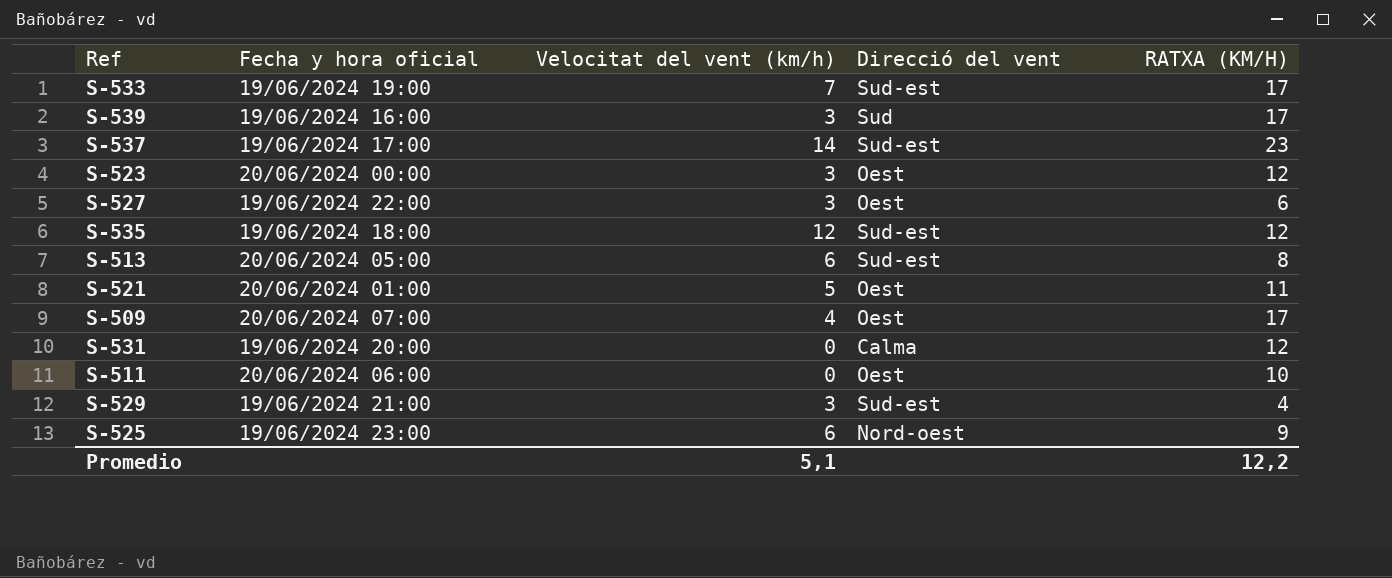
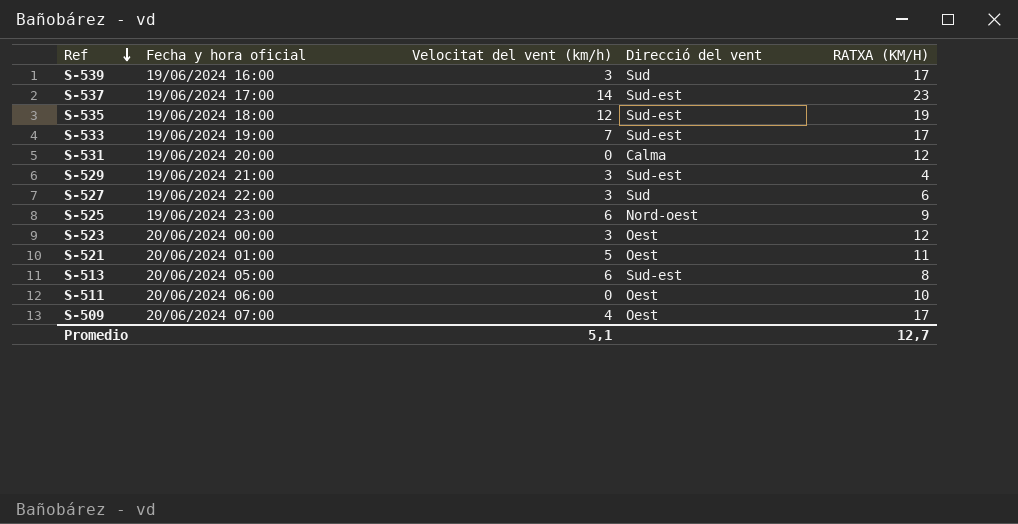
row order: none -> Ref descending
S-535 | RATXA (KM/H): 12 -> 19
S-527 | Direcció del vent: Oest -> Sud
Promedio | RATXA (KM/H): 12,2 -> 12,7

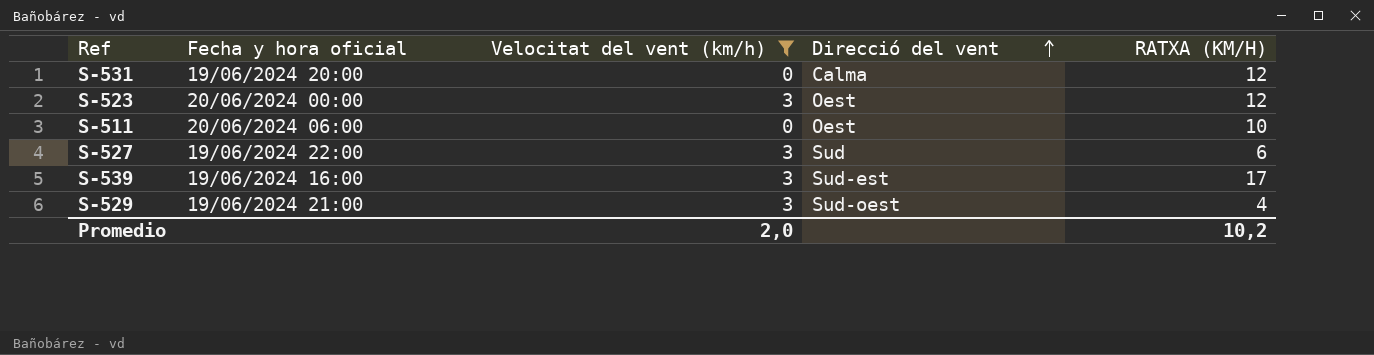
filter: none -> Velocitat del vent (km/h) <= 3
row order: Ref descending -> Direcció del vent ascending
S-539 | Direcció del vent: Sud -> Sud-est
S-529 | Direcció del vent: Sud-est -> Sud-oest
Promedio | Velocitat del vent (km/h): 5,1 -> 2,0
Promedio | RATXA (KM/H): 12,7 -> 10,2

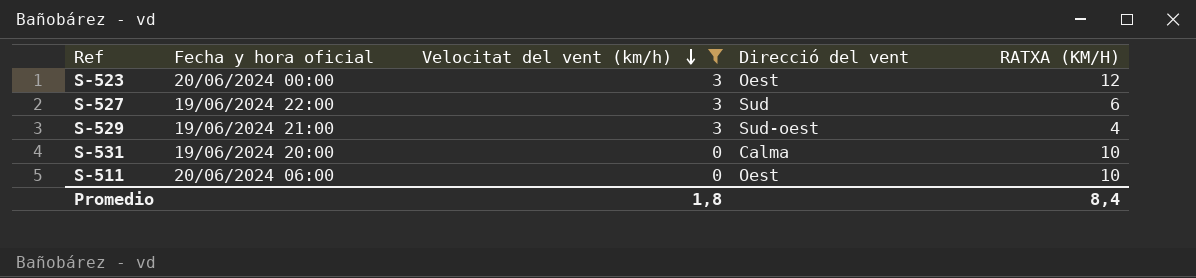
row order: Direcció del vent ascending -> Velocitat del vent (km/h) descending
row S-539: 19/06/2024 16:00 | 3 | Sud-est | 17 -> none
S-531 | RATXA (KM/H): 12 -> 10
Promedio | Velocitat del vent (km/h): 2,0 -> 1,8
Promedio | RATXA (KM/H): 10,2 -> 8,4

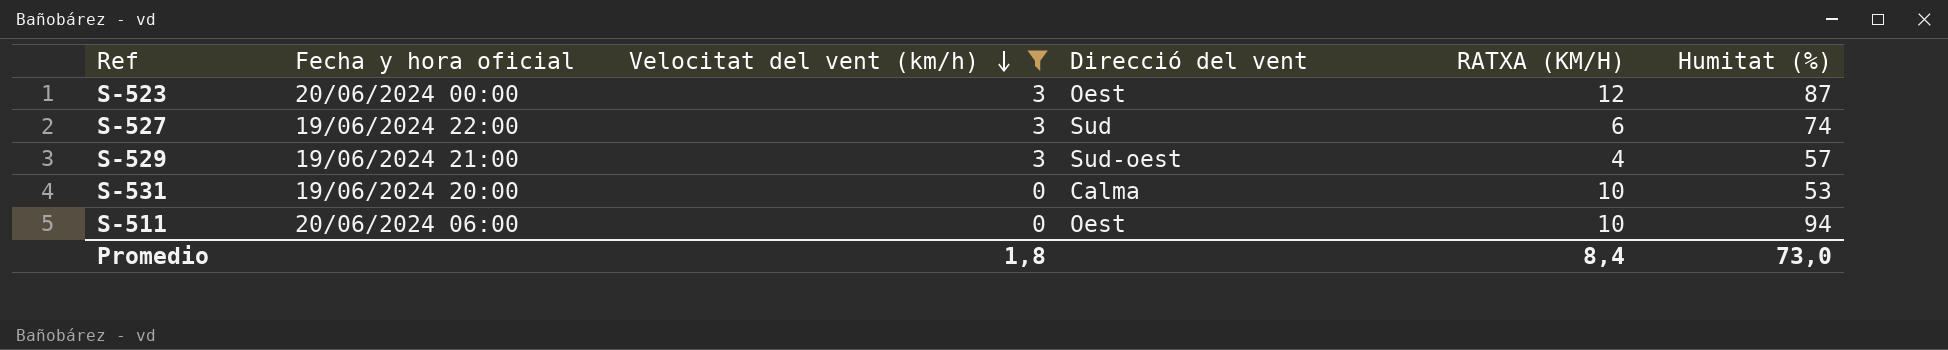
column Humitat (%) | position: none -> 6

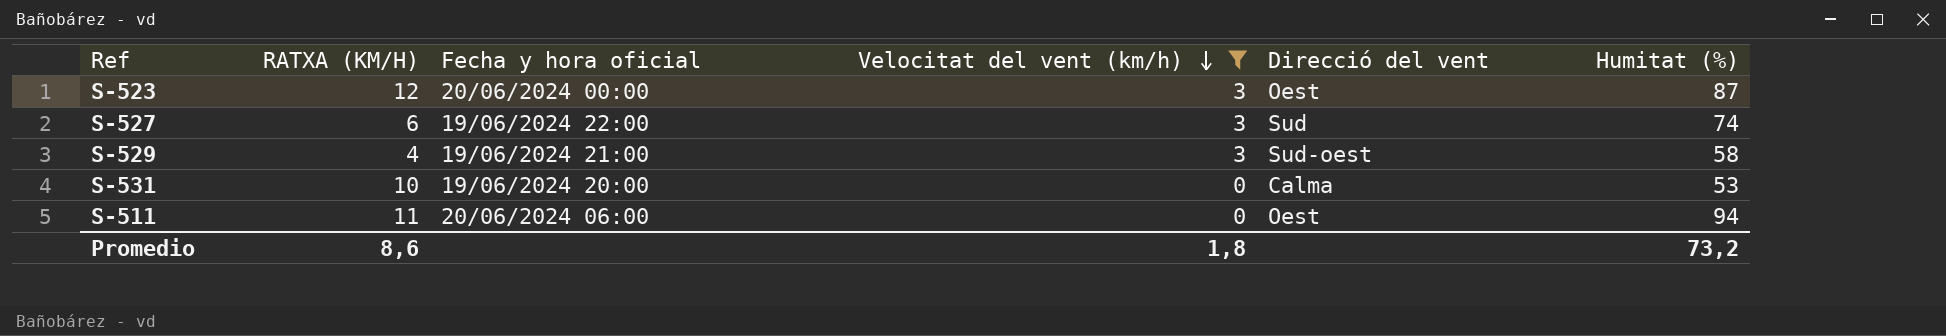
column RATXA (KM/H) | position: 5 -> 2
S-529 | Humitat (%): 57 -> 58
S-511 | RATXA (KM/H): 10 -> 11
Promedio | RATXA (KM/H): 8,4 -> 8,6
Promedio | Humitat (%): 73,0 -> 73,2

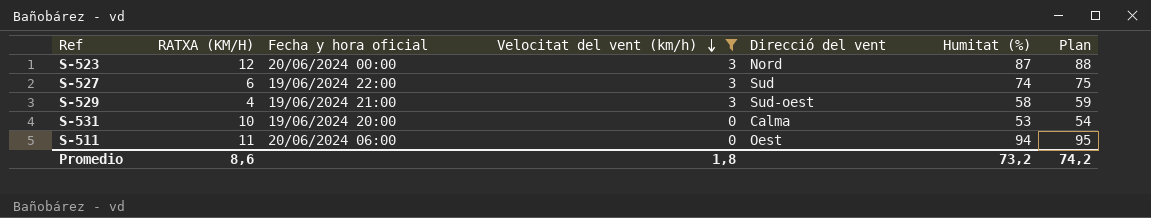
column Plan | formula: none -> [Humitat (%)] + 1
S-523 | Direcció del vent: Oest -> Nord

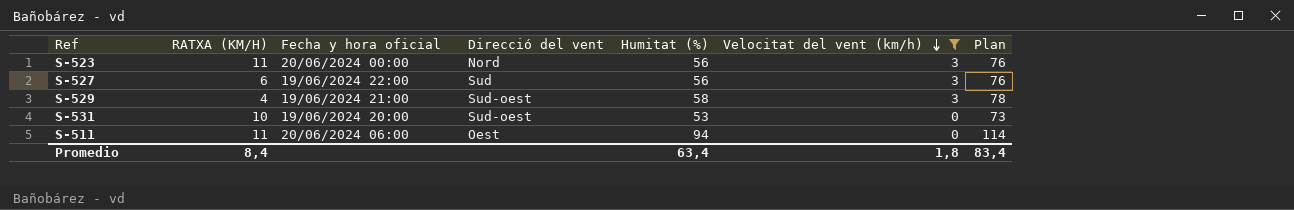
column Velocitat del vent (km/h) | position: 4 -> 6
column Plan | formula: [Humitat (%)] + 1 -> [Humitat (%)] + 20
S-523 | RATXA (KM/H): 12 -> 11
S-523 | Humitat (%): 87 -> 56
S-527 | Humitat (%): 74 -> 56
S-531 | Direcció del vent: Calma -> Sud-oest
Promedio | RATXA (KM/H): 8,6 -> 8,4
Promedio | Humitat (%): 73,2 -> 63,4
Promedio | Plan: 74,2 -> 83,4

